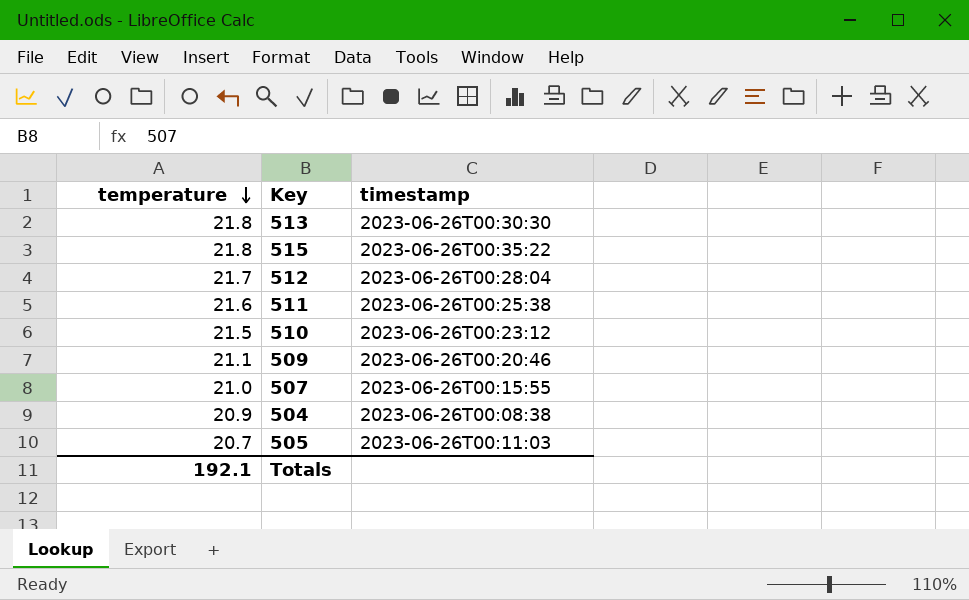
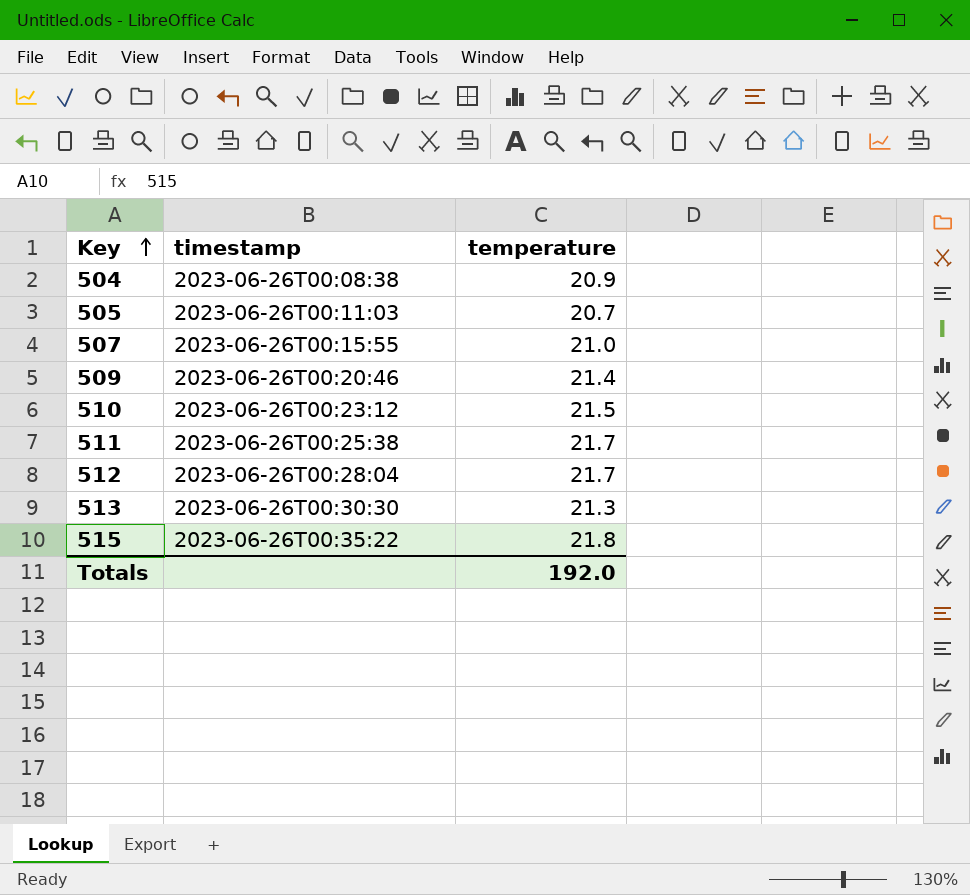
row order: temperature descending -> Key ascending
column temperature | position: 1 -> 3
509 | temperature: 21.1 -> 21.4
511 | temperature: 21.6 -> 21.7
513 | temperature: 21.8 -> 21.3
Totals | temperature: 192.1 -> 192.0

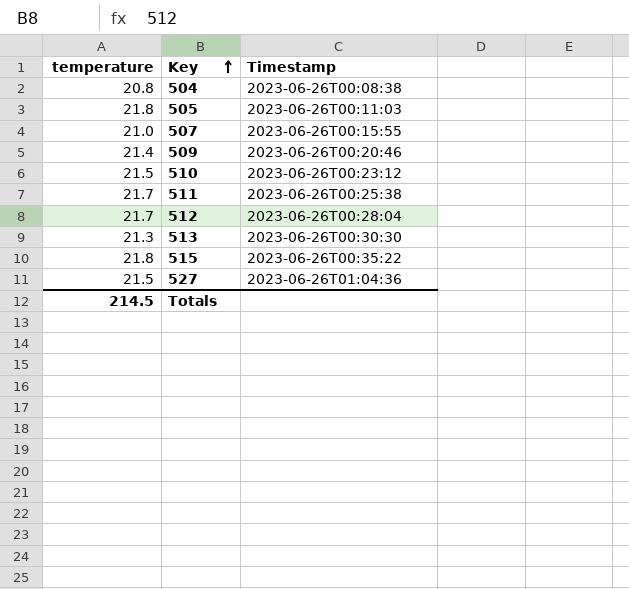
column temperature | position: 3 -> 1
column name: timestamp -> Timestamp
504 | temperature: 20.9 -> 20.8
505 | temperature: 20.7 -> 21.8
row 527: none -> 21.5 | 2023-06-26T01:04:36
Totals | temperature: 192.0 -> 214.5

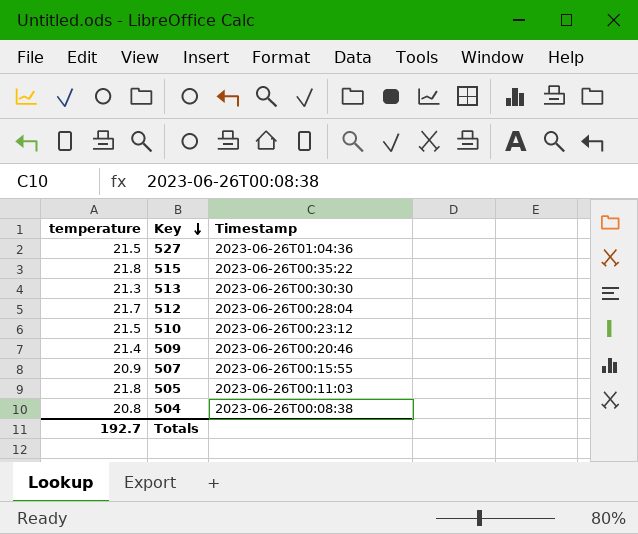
row order: Key ascending -> Key descending
row 511: 21.7 | 2023-06-26T00:25:38 -> none
507 | temperature: 21.0 -> 20.9
Totals | temperature: 214.5 -> 192.7

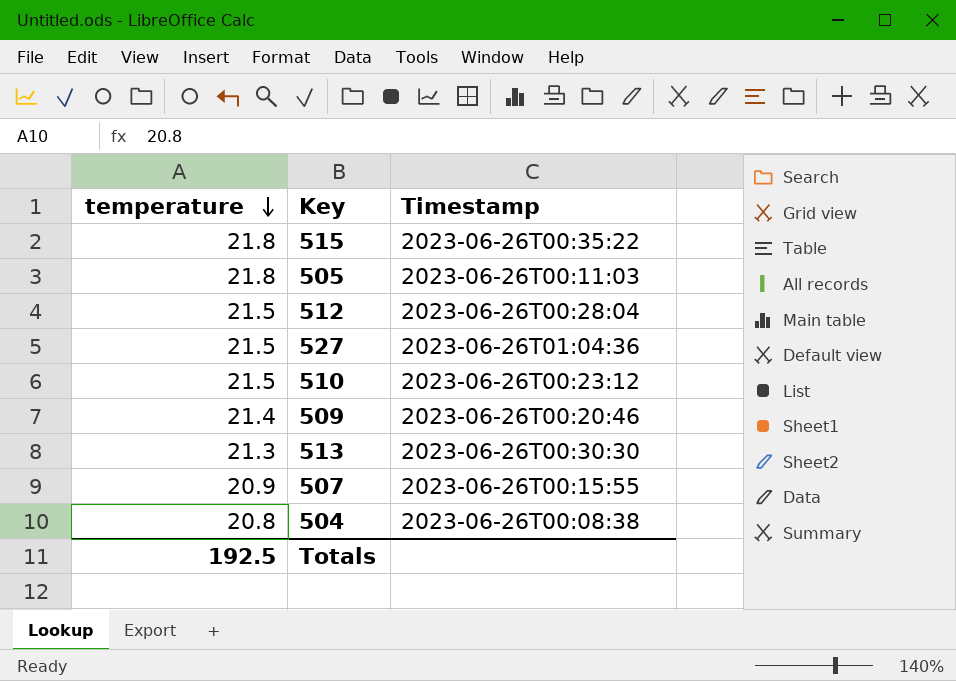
row order: Key descending -> temperature descending
512 | temperature: 21.7 -> 21.5
Totals | temperature: 192.7 -> 192.5

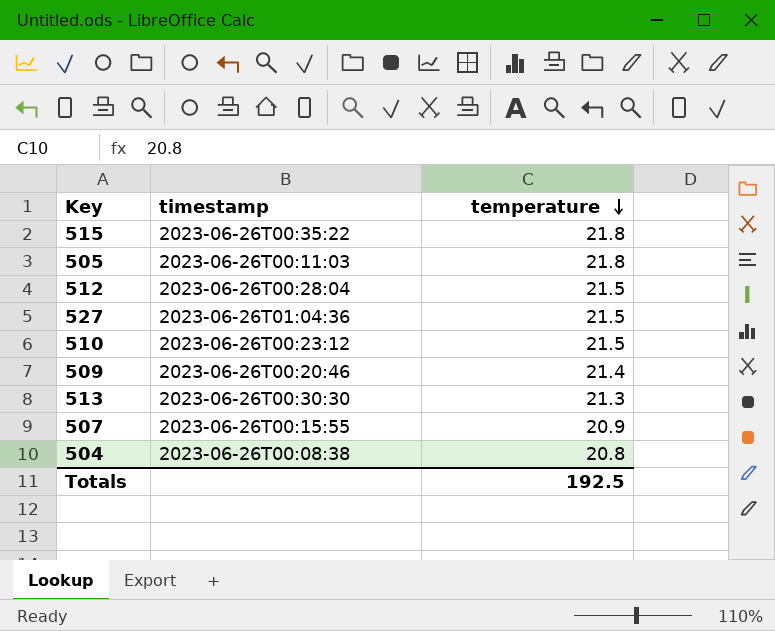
column name: Timestamp -> timestamp
column temperature | position: 1 -> 3

